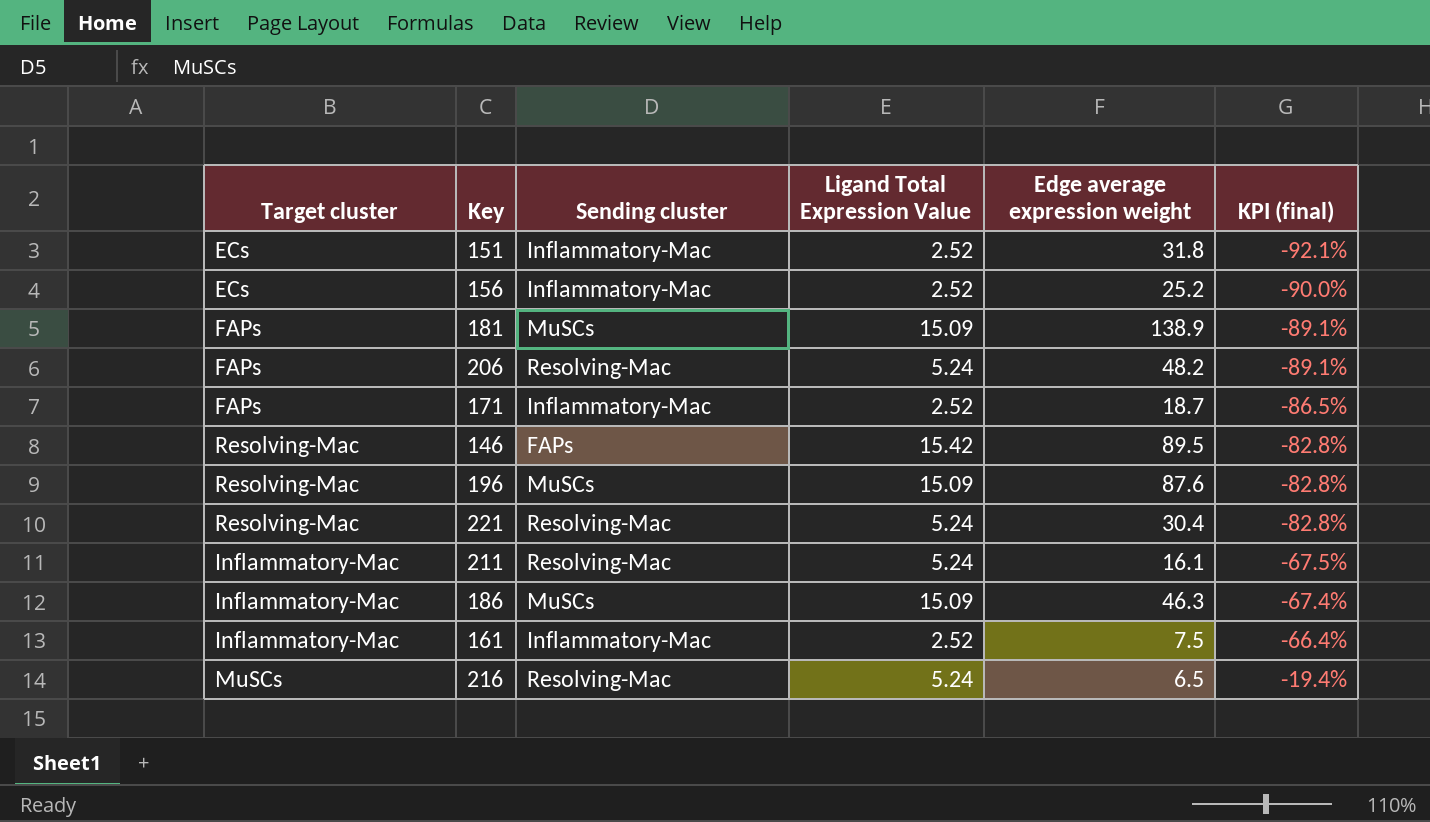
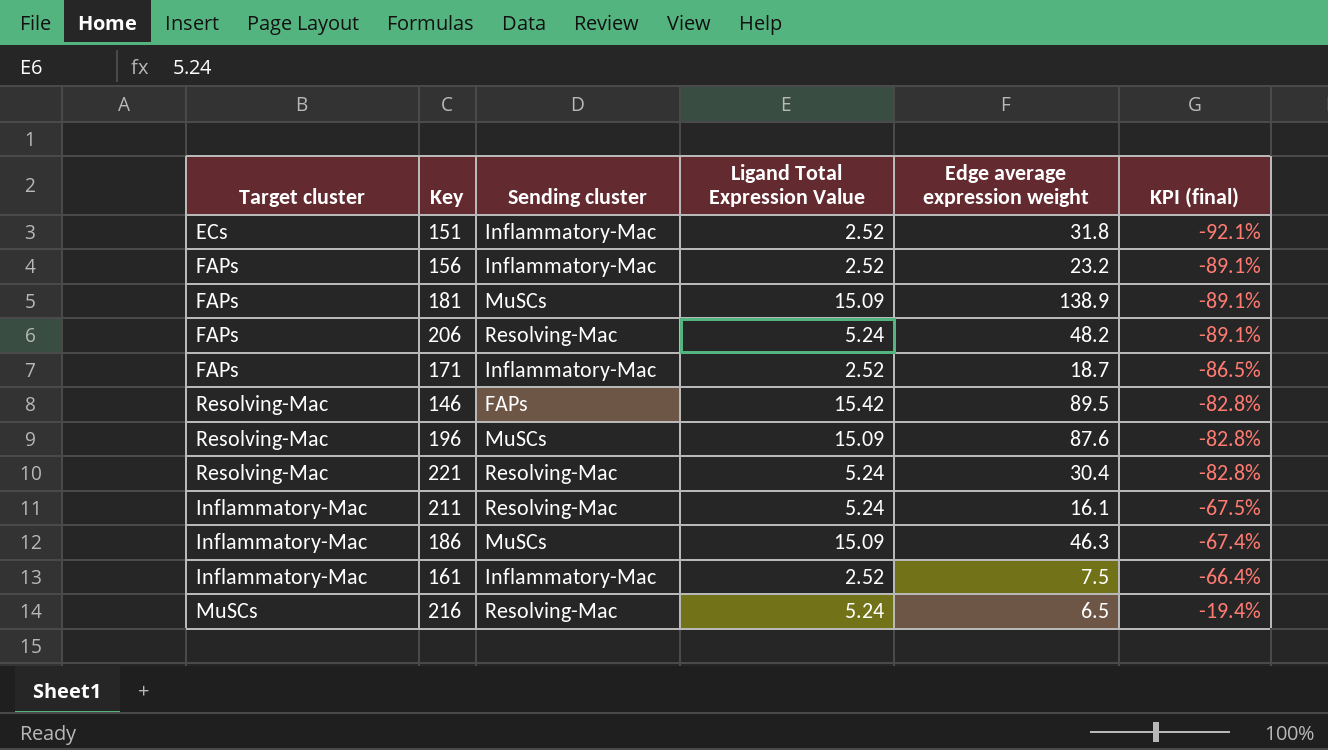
156 | Target cluster: ECs -> FAPs
156 | Edge average expression weight: 25.2 -> 23.2
156 | KPI (final): -90.0% -> -89.1%

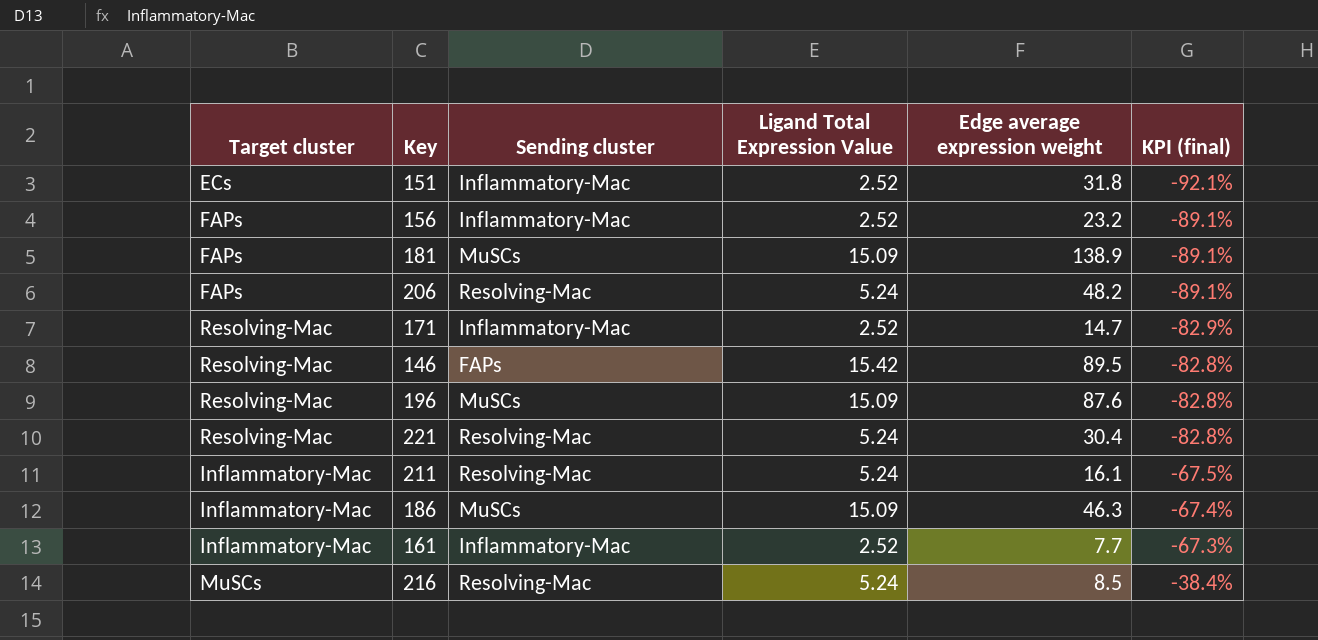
171 | Target cluster: FAPs -> Resolving-Mac
171 | Edge average expression weight: 18.7 -> 14.7
171 | KPI (final): -86.5% -> -82.9%
161 | Edge average expression weight: 7.5 -> 7.7
161 | KPI (final): -66.4% -> -67.3%
216 | Edge average expression weight: 6.5 -> 8.5
216 | KPI (final): -19.4% -> -38.4%

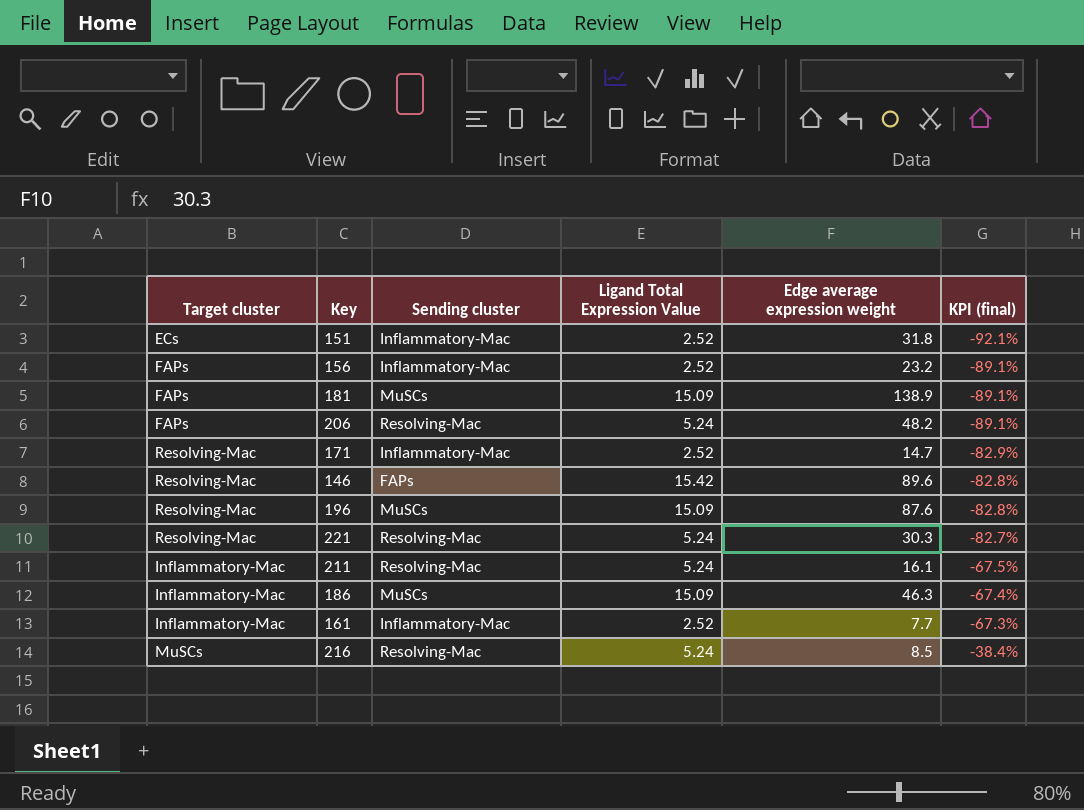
146 | Edge average expression weight: 89.5 -> 89.6
221 | Edge average expression weight: 30.4 -> 30.3
221 | KPI (final): -82.8% -> -82.7%

